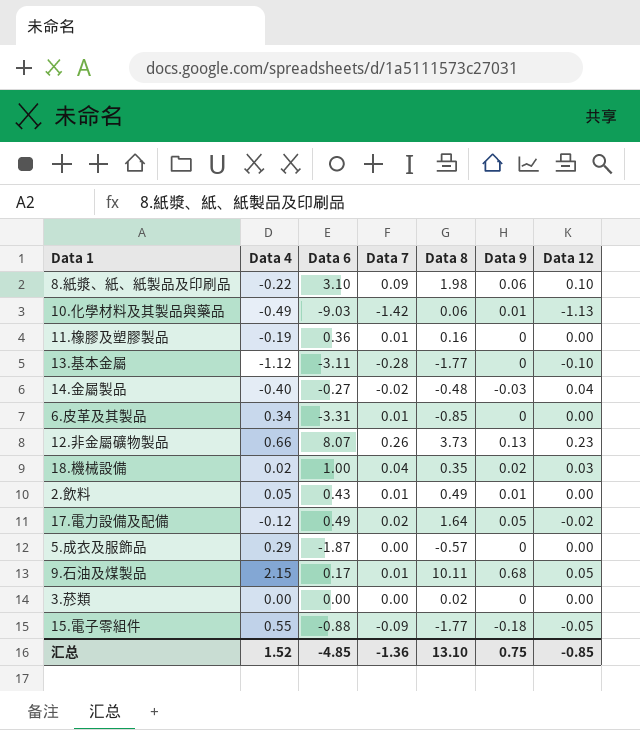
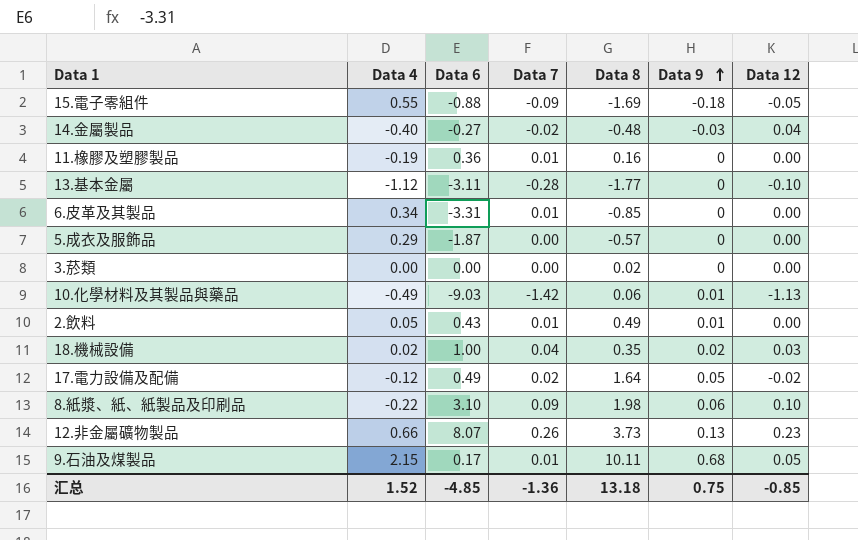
row order: none -> Data 9 ascending
15.電子零組件 | Data 8: -1.77 -> -1.69
汇总 | Data 8: 13.10 -> 13.18

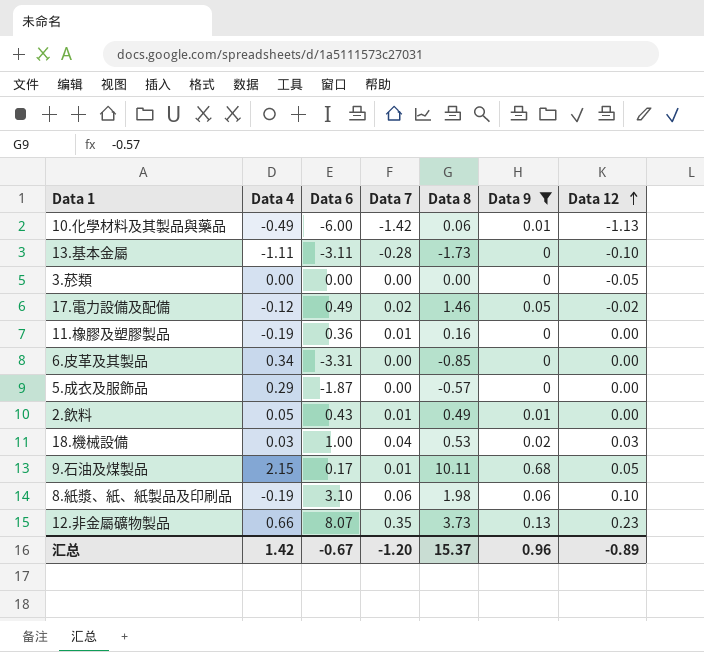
filter: none -> Data 9 >= 0
row order: Data 9 ascending -> Data 12 ascending
10.化學材料及其製品與藥品 | Data 6: -9.03 -> -6.00
13.基本金屬 | Data 4: -1.12 -> -1.11
13.基本金屬 | Data 8: -1.77 -> -1.73
3.菸類 | Data 8: 0.02 -> 0.00
3.菸類 | Data 12: 0.00 -> -0.05
17.電力設備及配備 | Data 8: 1.64 -> 1.46
6.皮革及其製品 | Data 7: 0.01 -> 0.00
18.機械設備 | Data 4: 0.02 -> 0.03
18.機械設備 | Data 8: 0.35 -> 0.53
8.紙漿、紙、紙製品及印刷品 | Data 4: -0.22 -> -0.19
8.紙漿、紙、紙製品及印刷品 | Data 7: 0.09 -> 0.06
12.非金屬礦物製品 | Data 7: 0.26 -> 0.35
汇总 | Data 4: 1.52 -> 1.42
汇总 | Data 6: -4.85 -> -0.67
汇总 | Data 7: -1.36 -> -1.20
汇总 | Data 8: 13.18 -> 15.37
汇总 | Data 9: 0.75 -> 0.96
汇总 | Data 12: -0.85 -> -0.89

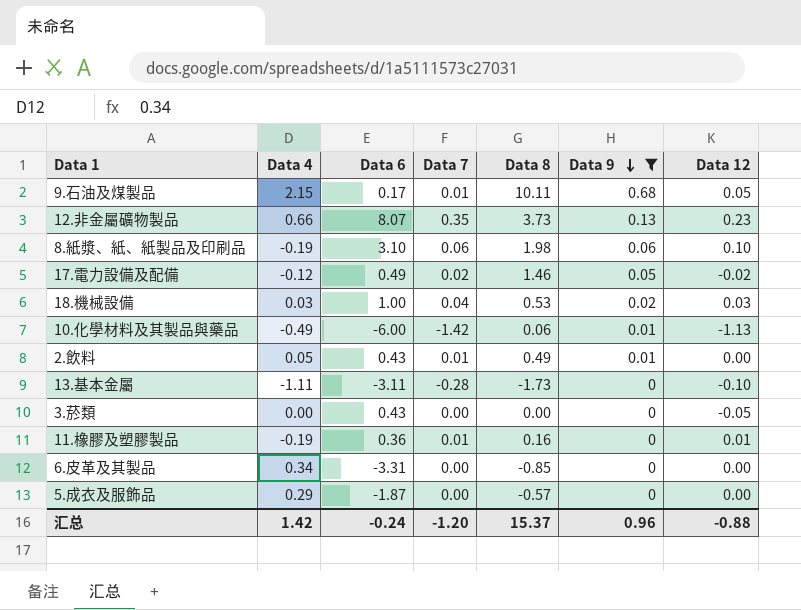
row order: Data 12 ascending -> Data 9 descending
3.菸類 | Data 6: 0.00 -> 0.43
11.橡膠及塑膠製品 | Data 12: 0.00 -> 0.01
汇总 | Data 6: -0.67 -> -0.24
汇总 | Data 12: -0.89 -> -0.88

